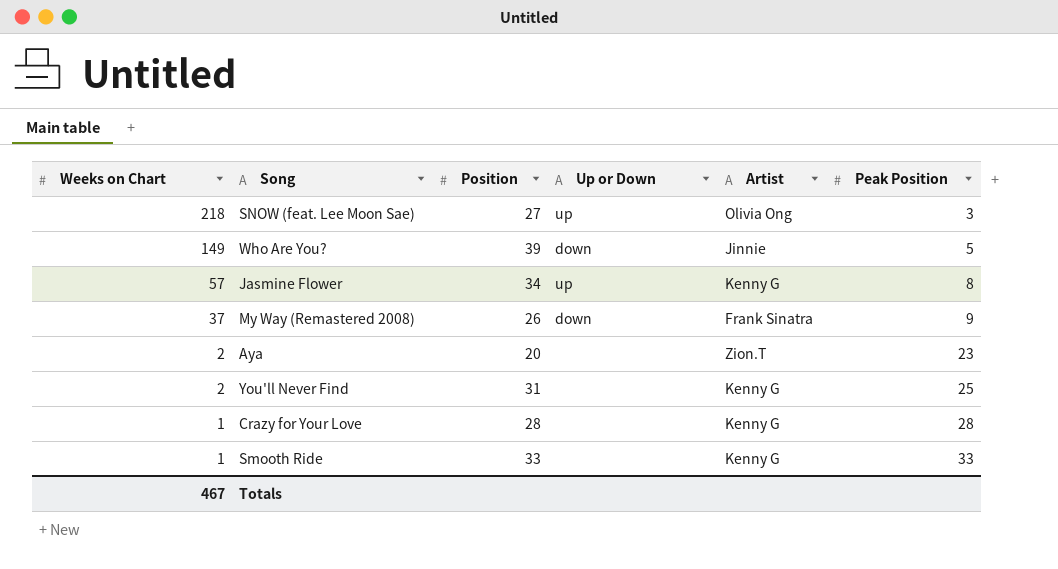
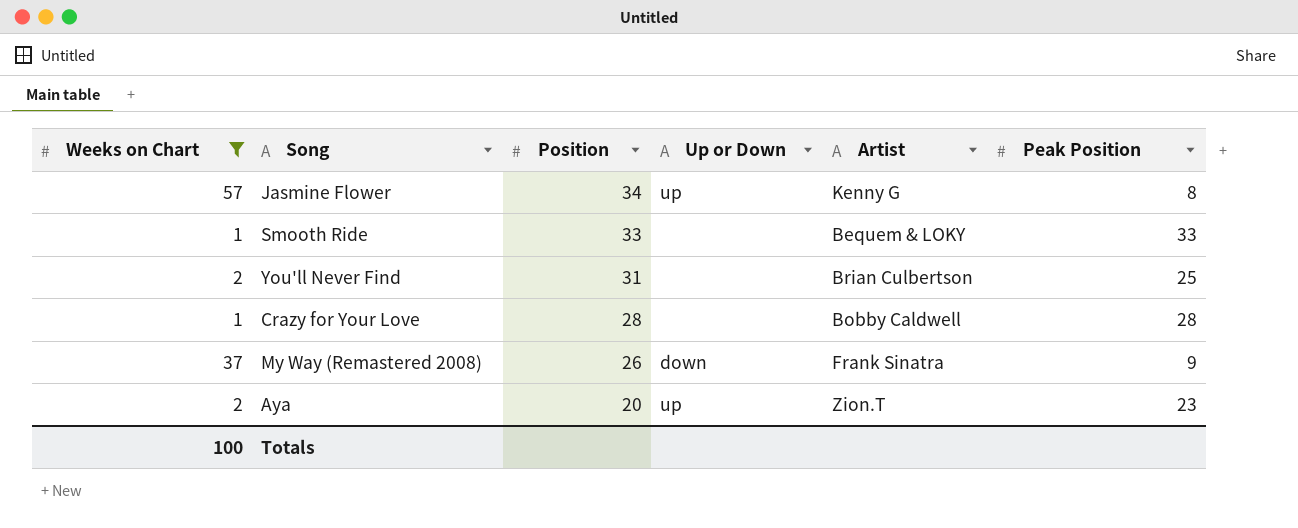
filter: none -> Weeks on Chart <= 57
row order: Weeks on Chart descending -> Position descending
Smooth Ride | Artist: Kenny G -> Bequem & LOKY
You'll Never Find | Artist: Kenny G -> Brian Culbertson
Crazy for Your Love | Artist: Kenny G -> Bobby Caldwell
Aya | Up or Down: none -> up
Totals | Weeks on Chart: 467 -> 100

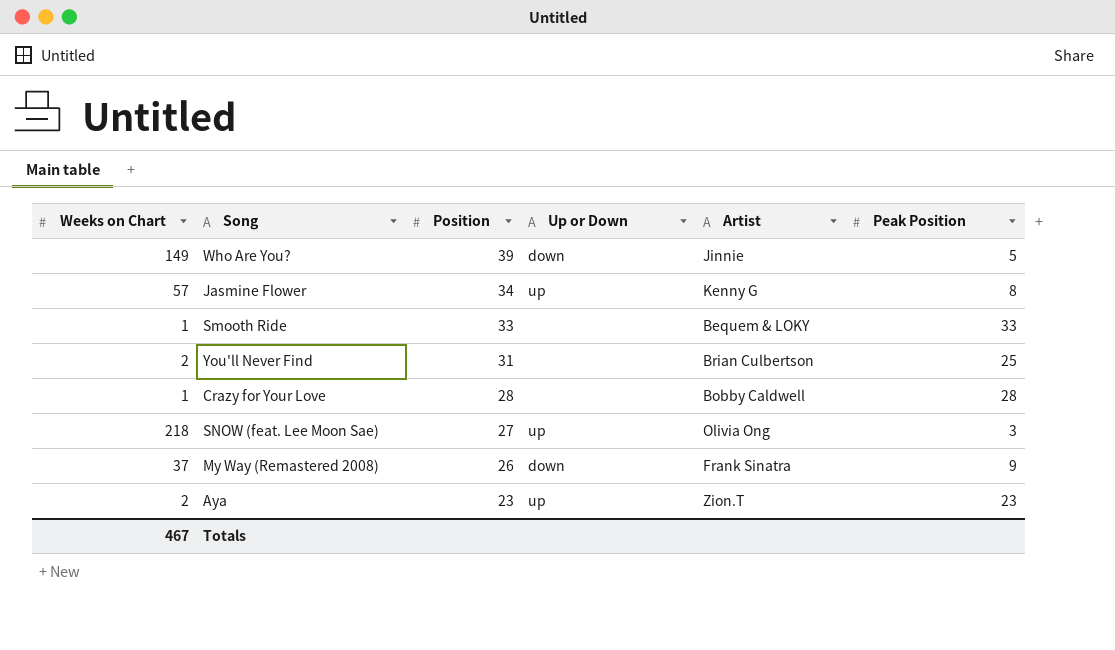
filter: Weeks on Chart <= 57 -> none
Aya | Position: 20 -> 23
Totals | Weeks on Chart: 100 -> 467

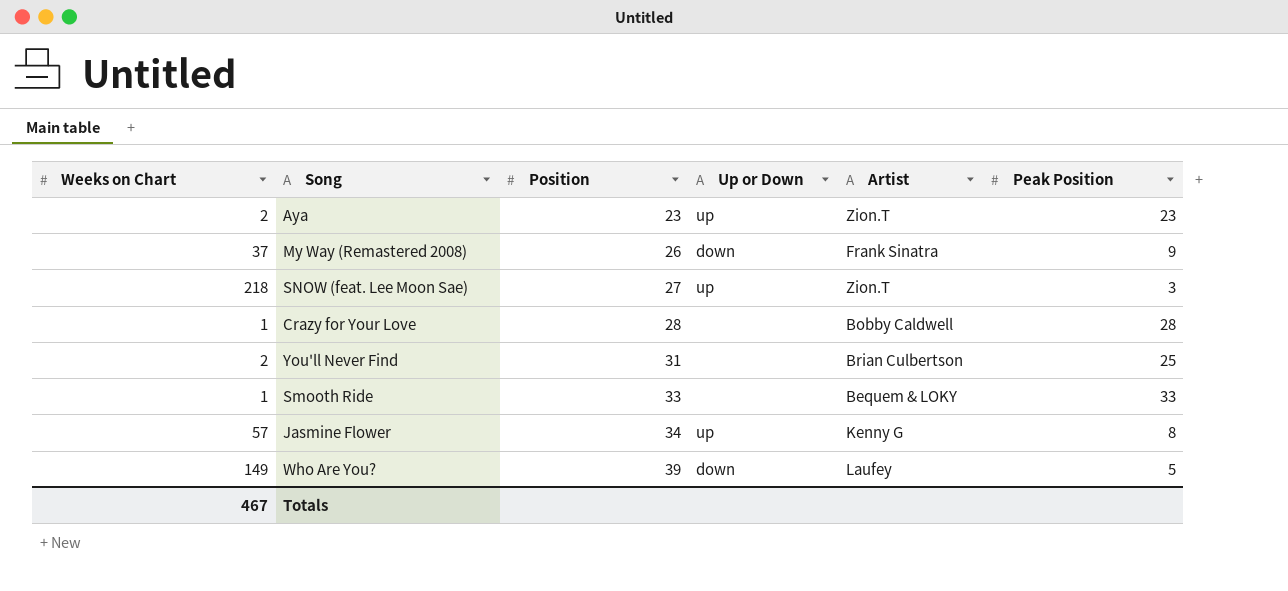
row order: Position descending -> Position ascending
SNOW (feat. Lee Moon Sae) | Artist: Olivia Ong -> Zion.T
Who Are You? | Artist: Jinnie -> Laufey

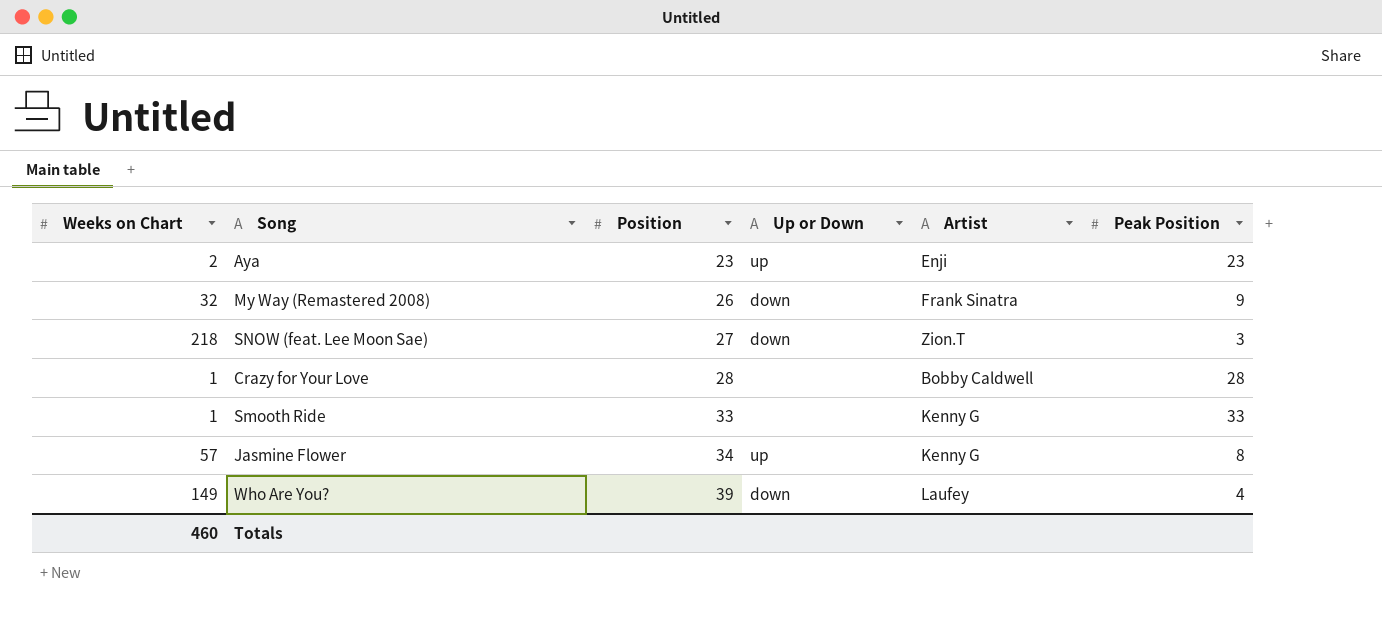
row You'll Never Find: 2 | 31 | none | Brian Culbertson | 25 -> none
Aya | Artist: Zion.T -> Enji
My Way (Remastered 2008) | Weeks on Chart: 37 -> 32
SNOW (feat. Lee Moon Sae) | Up or Down: up -> down
Smooth Ride | Artist: Bequem & LOKY -> Kenny G
Who Are You? | Peak Position: 5 -> 4
Totals | Weeks on Chart: 467 -> 460

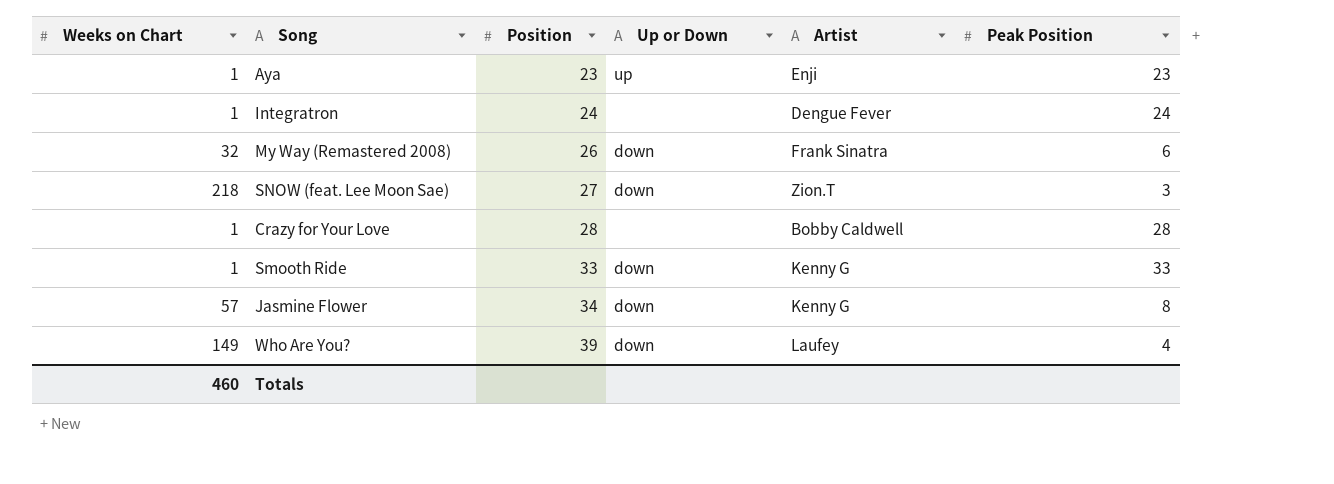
Aya | Weeks on Chart: 2 -> 1
row Integratron: none -> 1 | 24 | none | Dengue Fever | 24
My Way (Remastered 2008) | Peak Position: 9 -> 6
Smooth Ride | Up or Down: none -> down
Jasmine Flower | Up or Down: up -> down

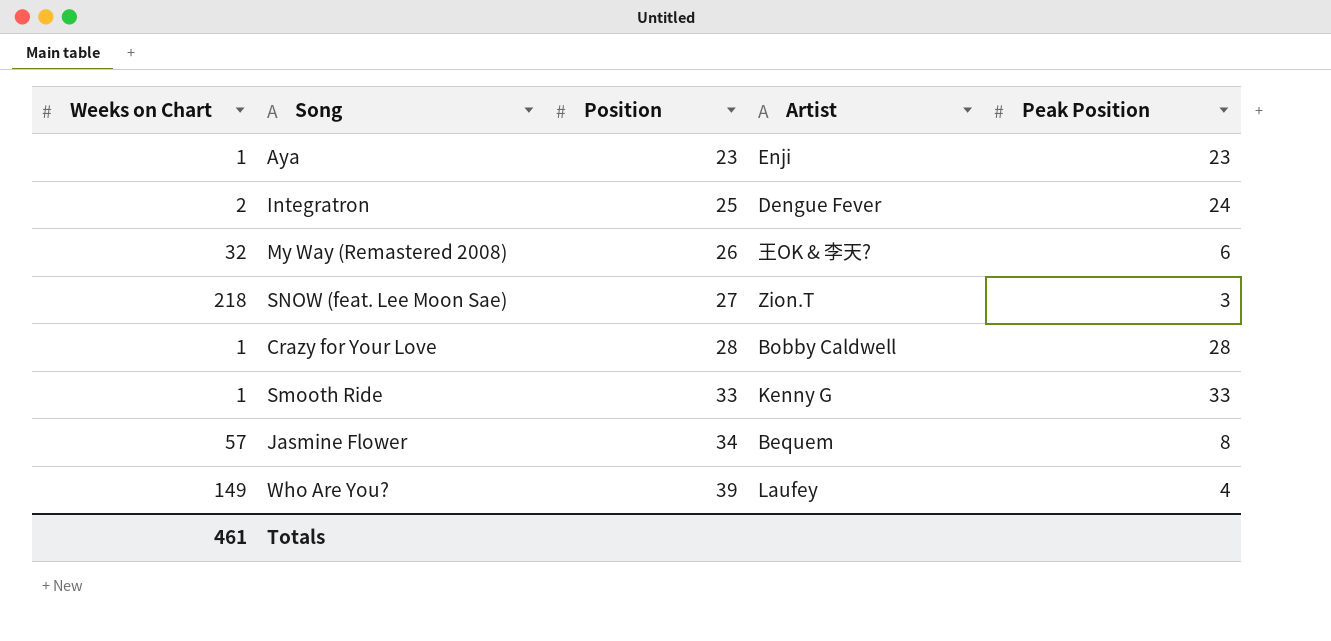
column Up or Down | position: 4 -> none
Integratron | Weeks on Chart: 1 -> 2
Integratron | Position: 24 -> 25
My Way (Remastered 2008) | Artist: Frank Sinatra -> 王OK & 李天?
Jasmine Flower | Artist: Kenny G -> Bequem
Totals | Weeks on Chart: 460 -> 461

